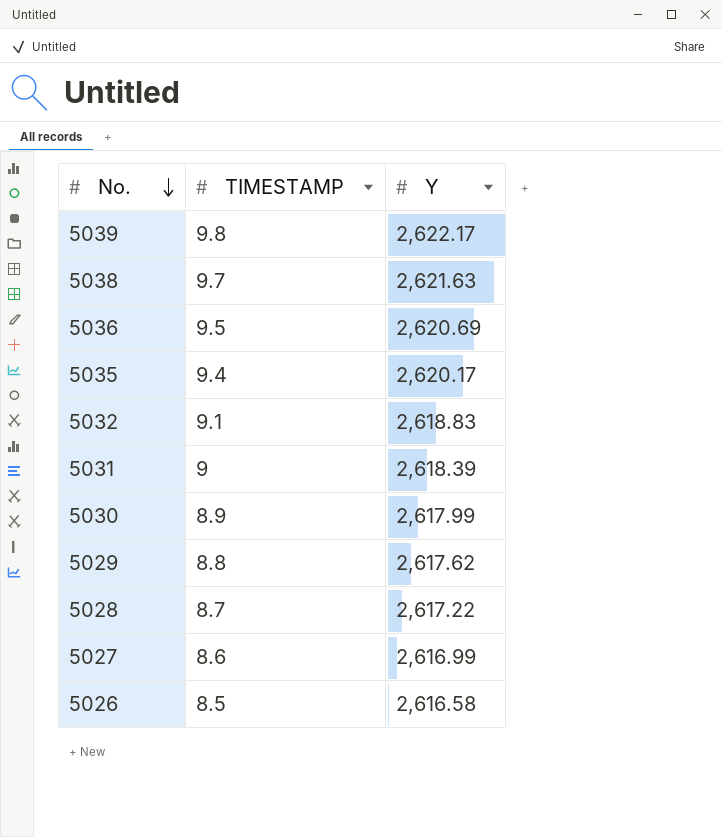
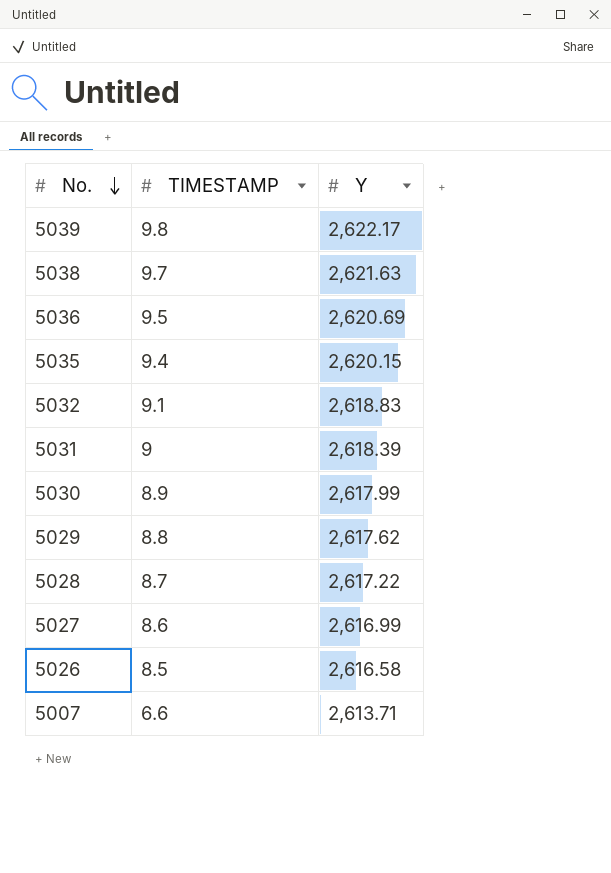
5035 | Y: 2,620.17 -> 2,620.15
row 5007: none -> 6.6 | 2,613.71

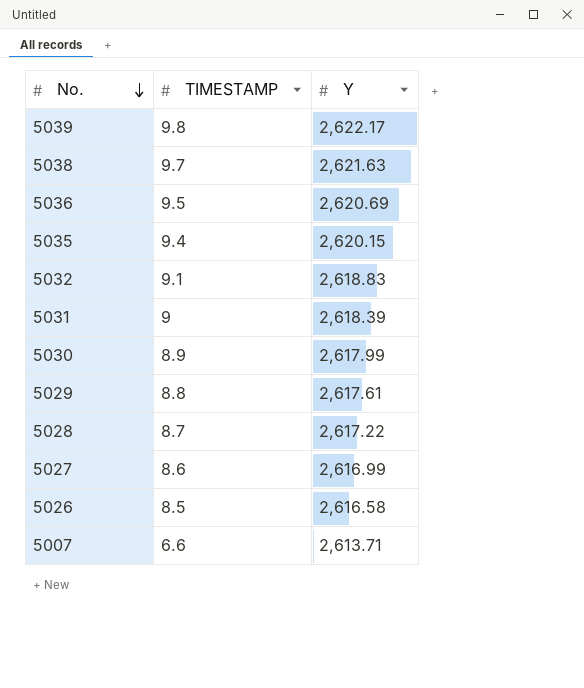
5029 | Y: 2,617.62 -> 2,617.61

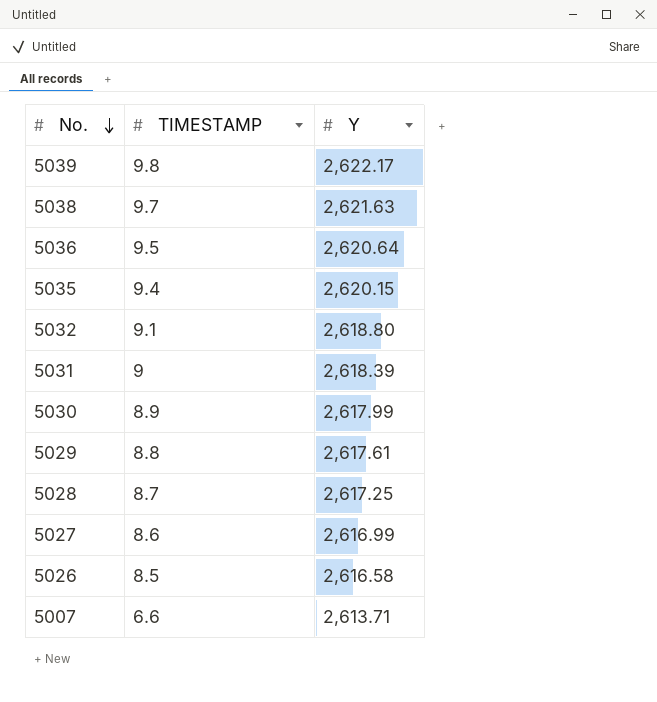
5036 | Y: 2,620.69 -> 2,620.64
5032 | Y: 2,618.83 -> 2,618.80
5028 | Y: 2,617.22 -> 2,617.25

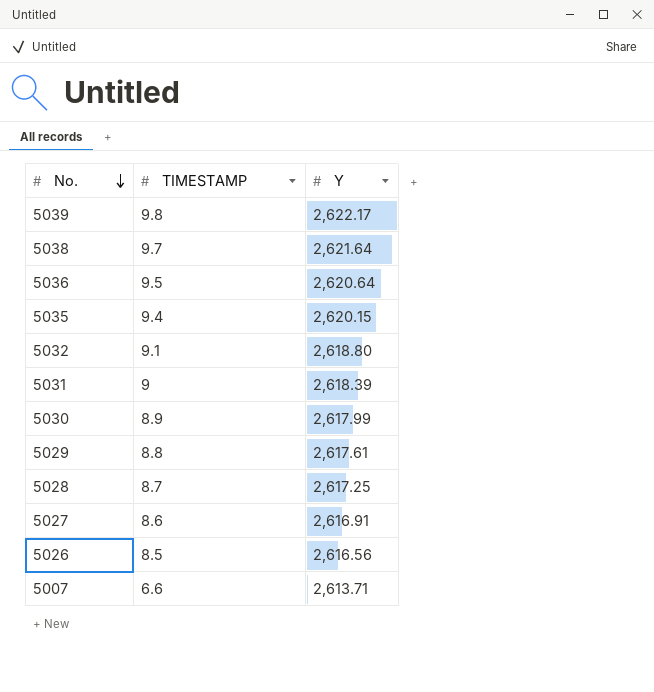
5038 | Y: 2,621.63 -> 2,621.64
5027 | Y: 2,616.99 -> 2,616.91
5026 | Y: 2,616.58 -> 2,616.56

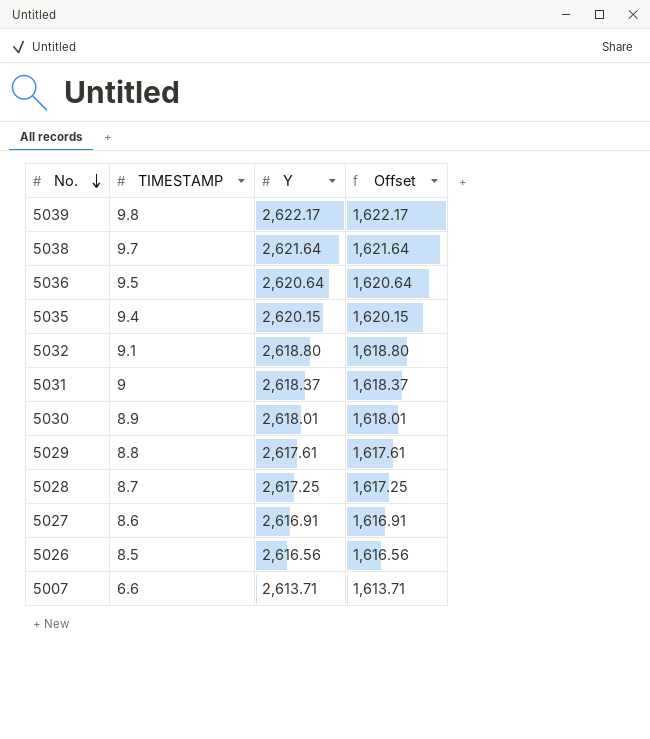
column Offset | formula: none -> [Y] - 1000
5031 | Y: 2,618.39 -> 2,618.37
5030 | Y: 2,617.99 -> 2,618.01

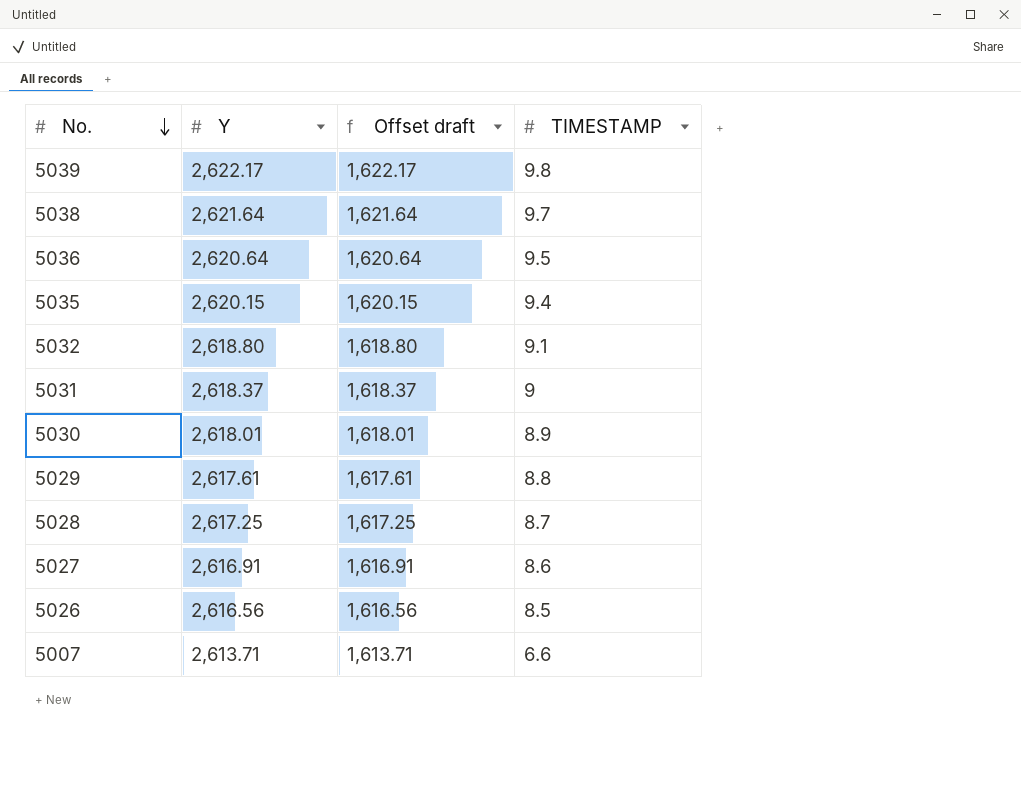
column name: Offset -> Offset draft
column TIMESTAMP | position: 2 -> 4

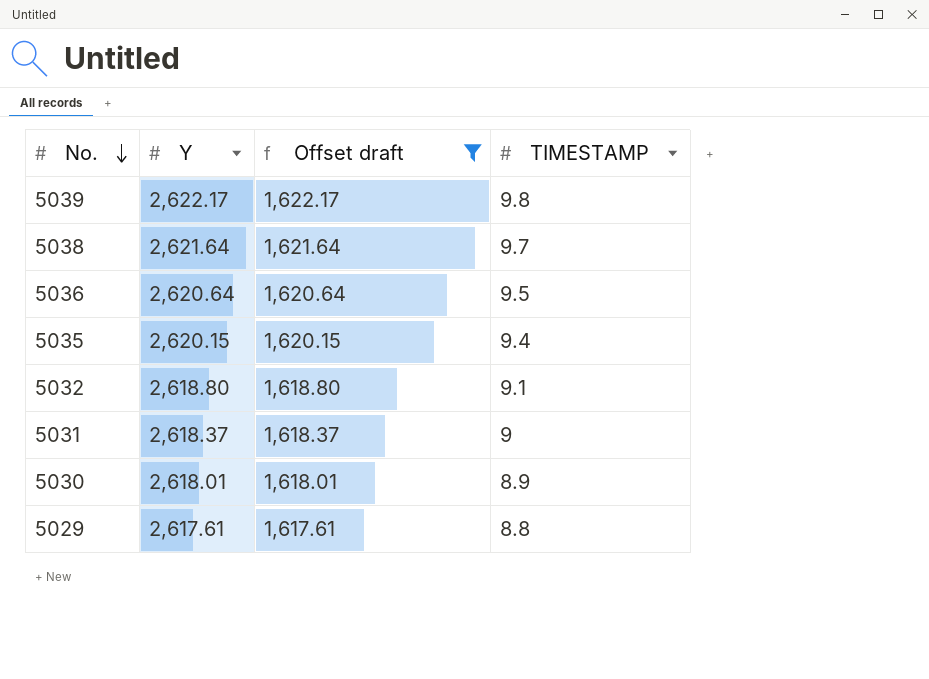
filter: none -> Offset draft >= 1,617.61

